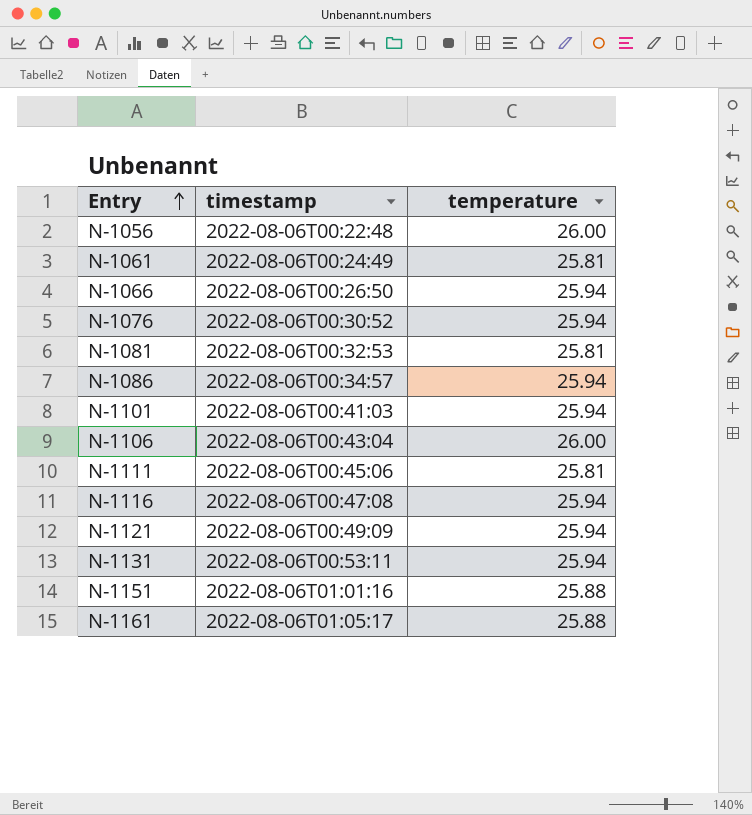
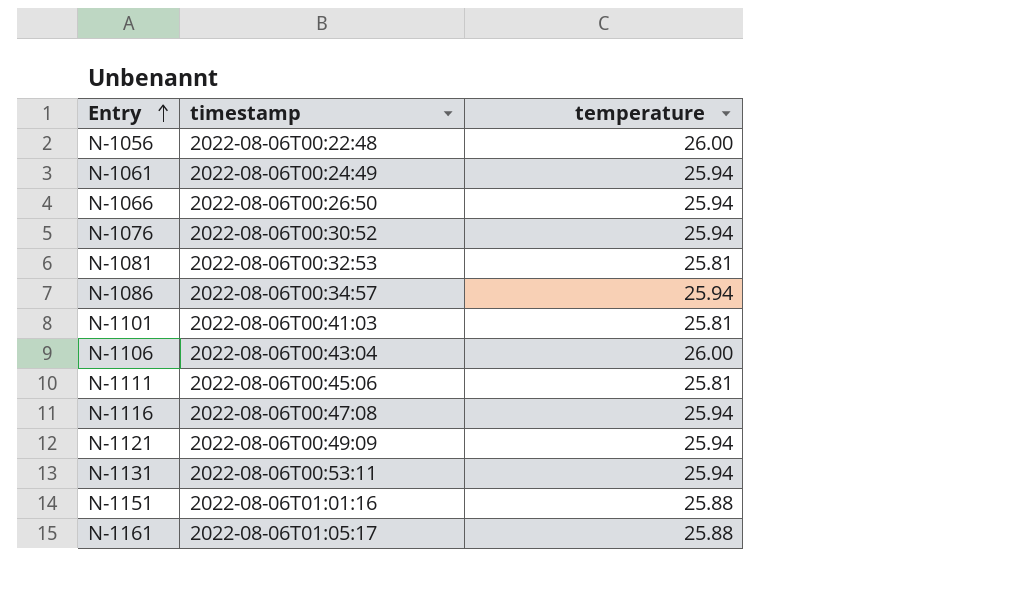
N-1061 | temperature: 25.81 -> 25.94
N-1101 | temperature: 25.94 -> 25.81

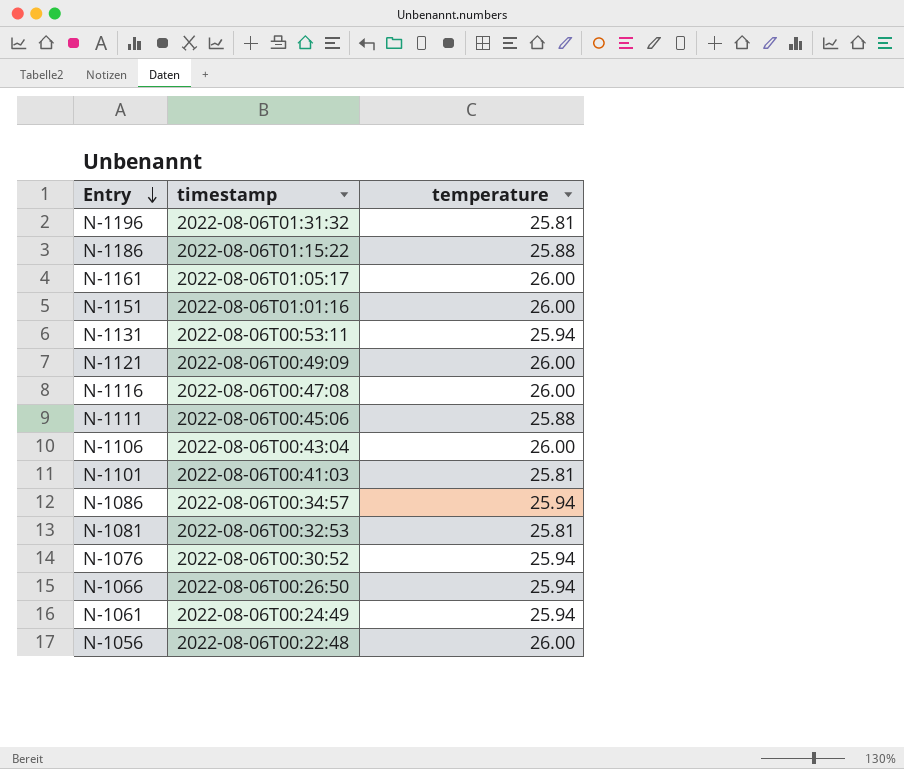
row order: Entry ascending -> Entry descending
row N-1196: none -> 2022-08-06T01:31:32 | 25.81
row N-1186: none -> 2022-08-06T01:15:22 | 25.88
N-1161 | temperature: 25.88 -> 26.00
N-1151 | temperature: 25.88 -> 26.00
N-1121 | temperature: 25.94 -> 26.00
N-1116 | temperature: 25.94 -> 26.00
N-1111 | temperature: 25.81 -> 25.88

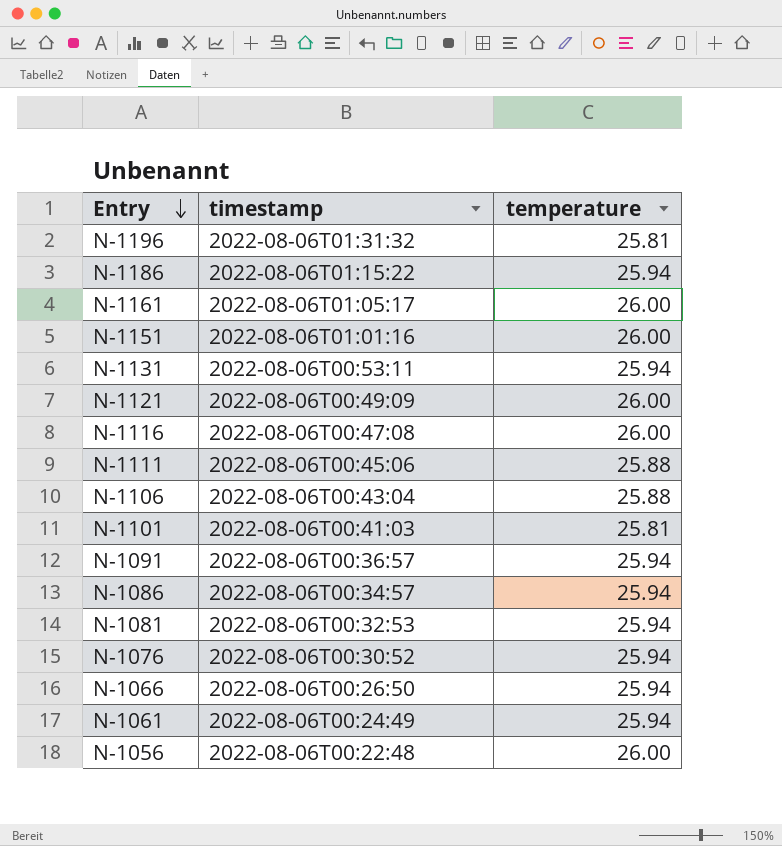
N-1186 | temperature: 25.88 -> 25.94
N-1106 | temperature: 26.00 -> 25.88
row N-1091: none -> 2022-08-06T00:36:57 | 25.94
N-1081 | temperature: 25.81 -> 25.94

